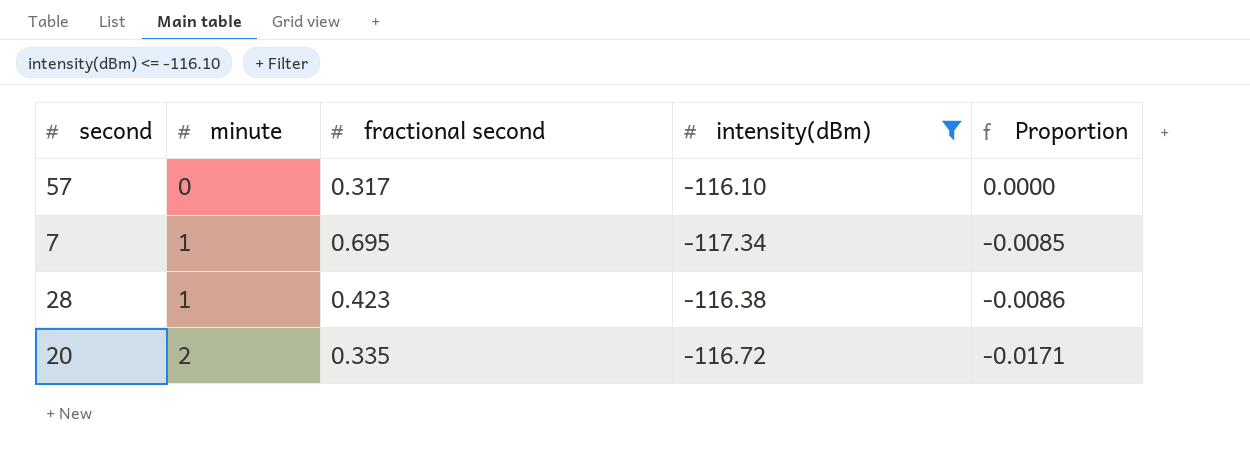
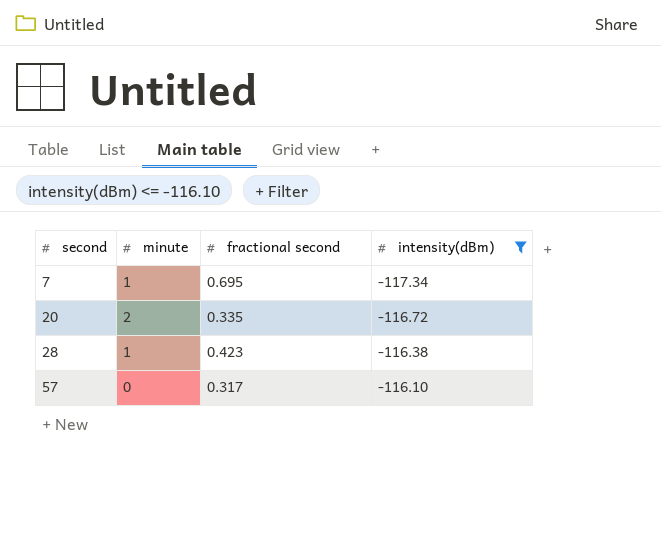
row order: minute ascending -> second ascending
column Proportion | formula: [minute] / [intensity(dBm)] -> none

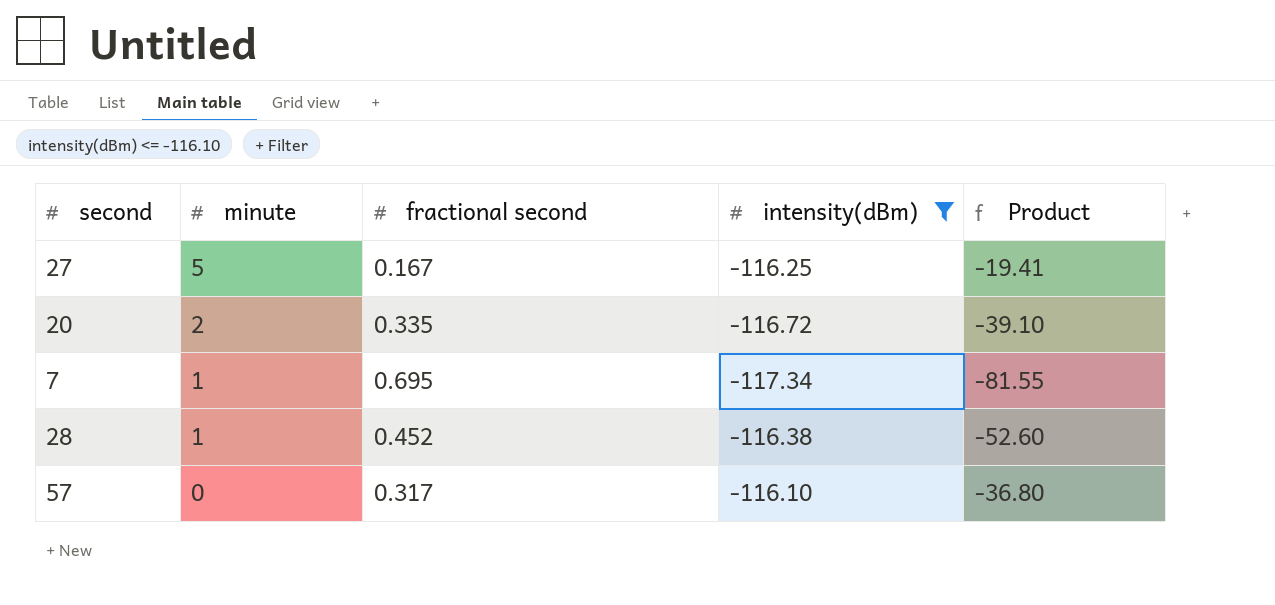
row order: second ascending -> minute descending
column Product | formula: none -> [fractional second] * [intensity(dBm)]
row 27: none -> 5 | 0.167 | -116.25 | -19.41
28 | fractional second: 0.423 -> 0.452

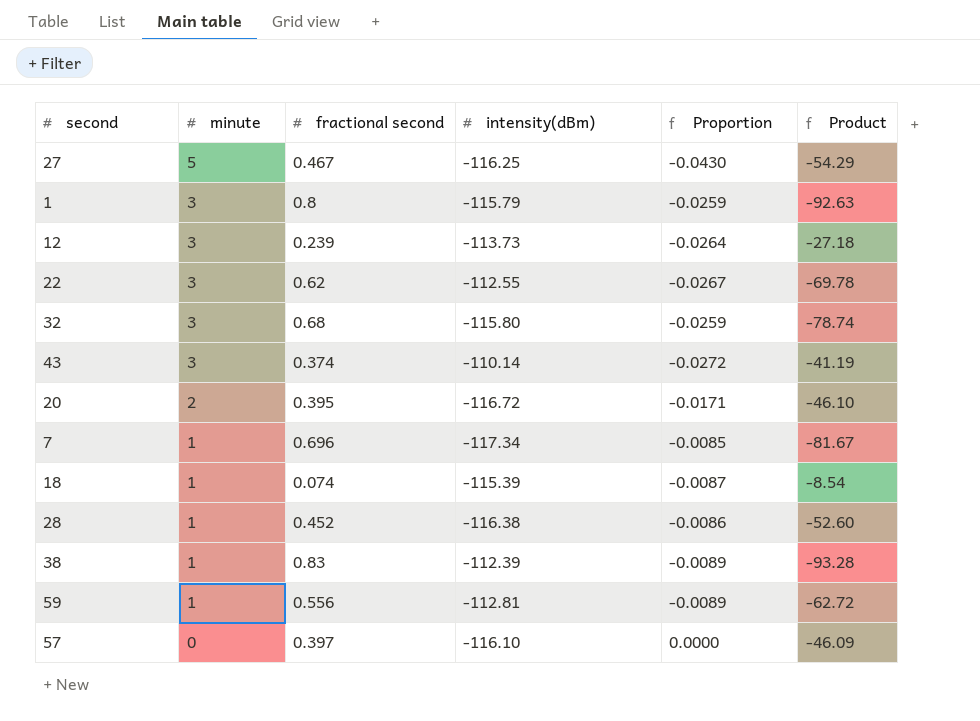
filter: intensity(dBm) <= -116.10 -> none
column Proportion | formula: none -> [minute] / [intensity(dBm)]
27 | fractional second: 0.167 -> 0.467
27 | Product: -19.41 -> -54.29
20 | fractional second: 0.335 -> 0.395
20 | Product: -39.10 -> -46.10
7 | fractional second: 0.695 -> 0.696
7 | Product: -81.55 -> -81.67
57 | fractional second: 0.317 -> 0.397
57 | Product: -36.80 -> -46.09

